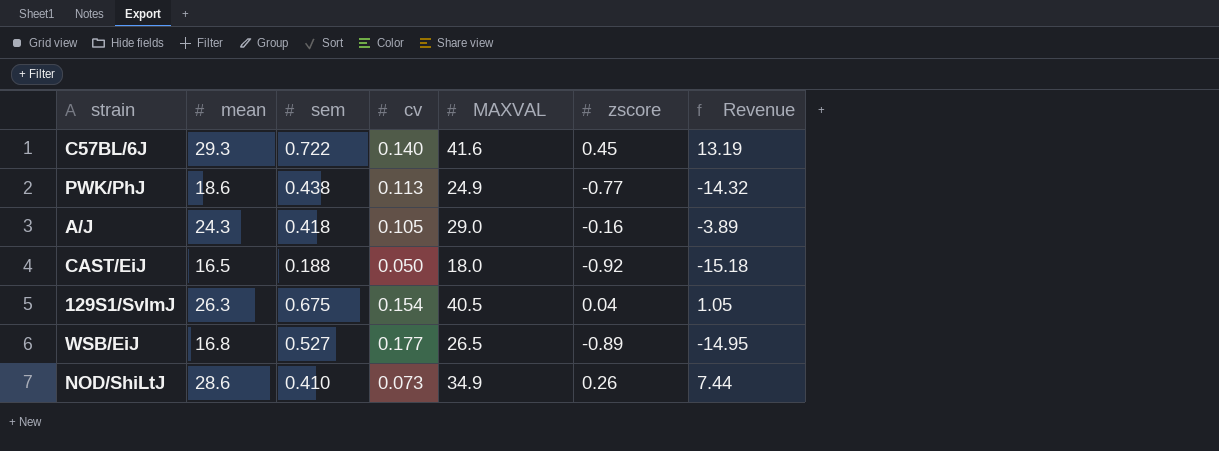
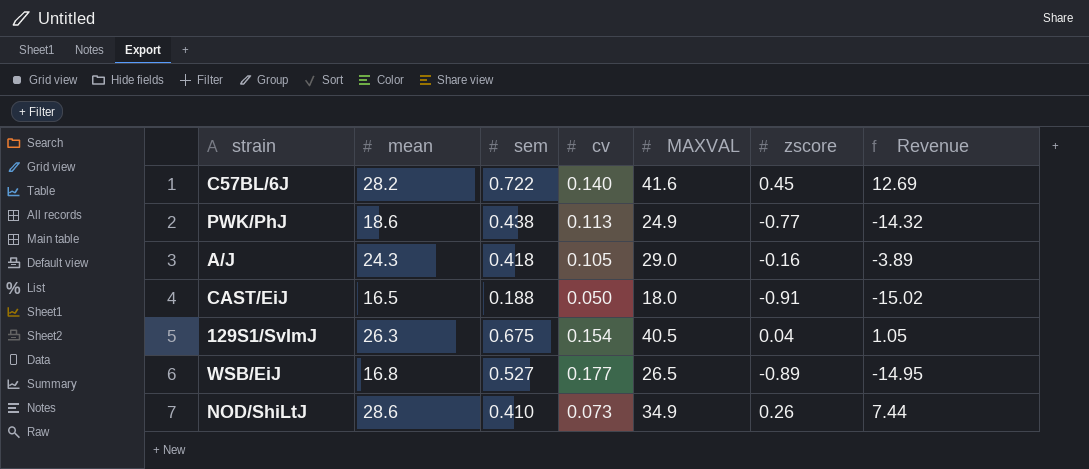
C57BL/6J | mean: 29.3 -> 28.2
C57BL/6J | Revenue: 13.19 -> 12.69
CAST/EiJ | zscore: -0.92 -> -0.91
CAST/EiJ | Revenue: -15.18 -> -15.02

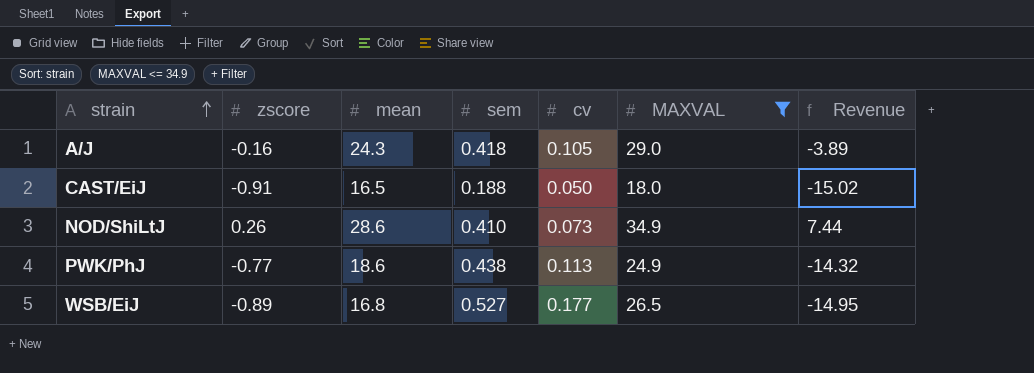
filter: none -> MAXVAL <= 34.9
row order: none -> strain ascending
column zscore | position: 6 -> 2

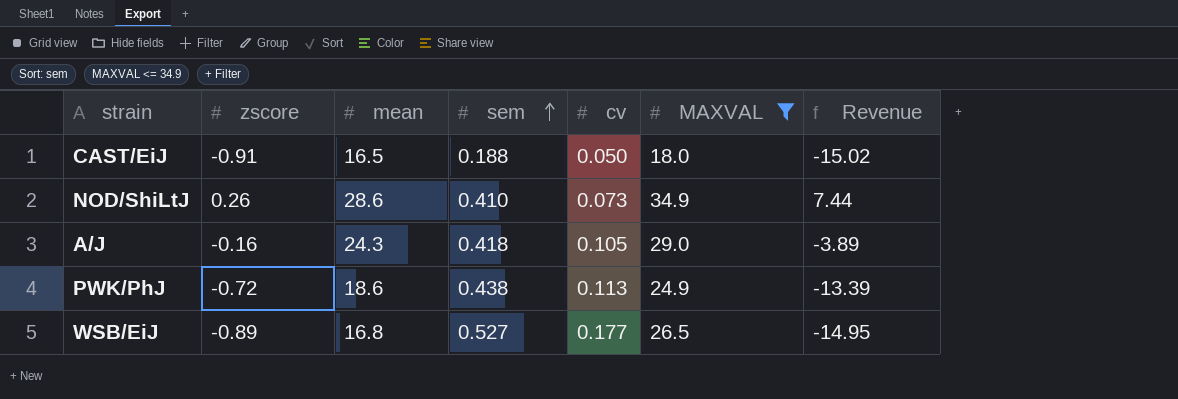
row order: strain ascending -> sem ascending
PWK/PhJ | zscore: -0.77 -> -0.72
PWK/PhJ | Revenue: -14.32 -> -13.39

